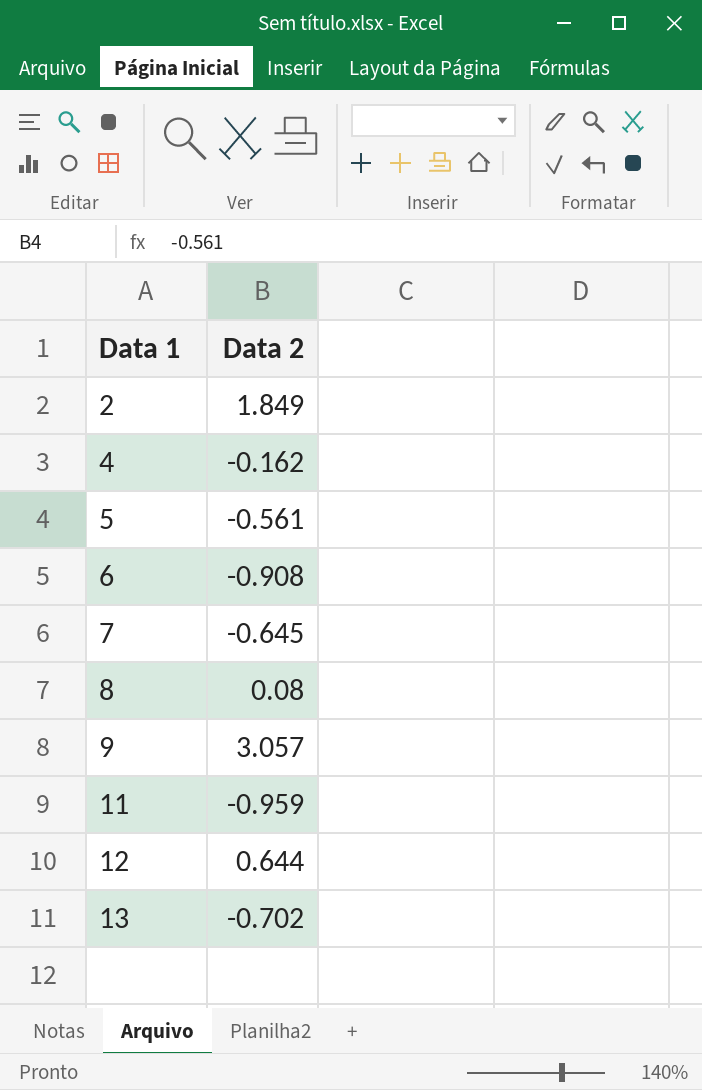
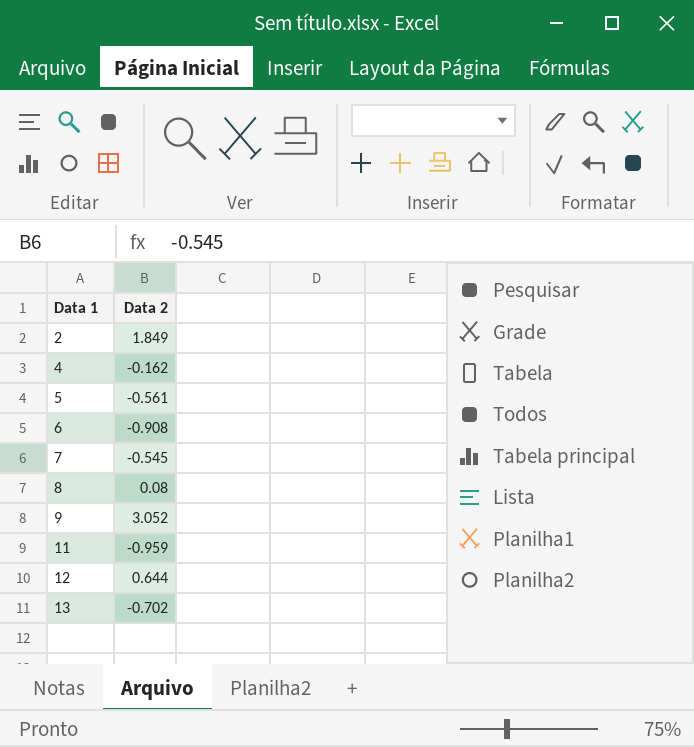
7 | Data 2: -0.645 -> -0.545
9 | Data 2: 3.057 -> 3.052

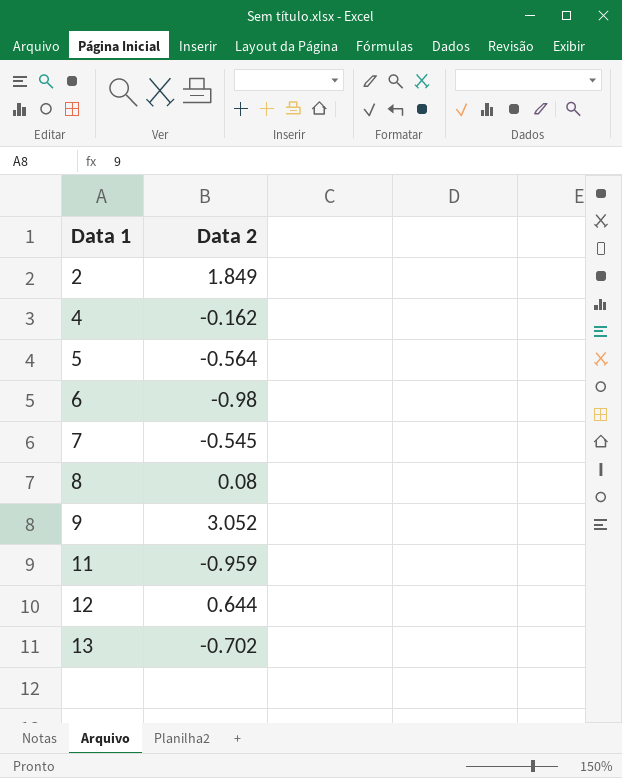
5 | Data 2: -0.561 -> -0.564
6 | Data 2: -0.908 -> -0.98

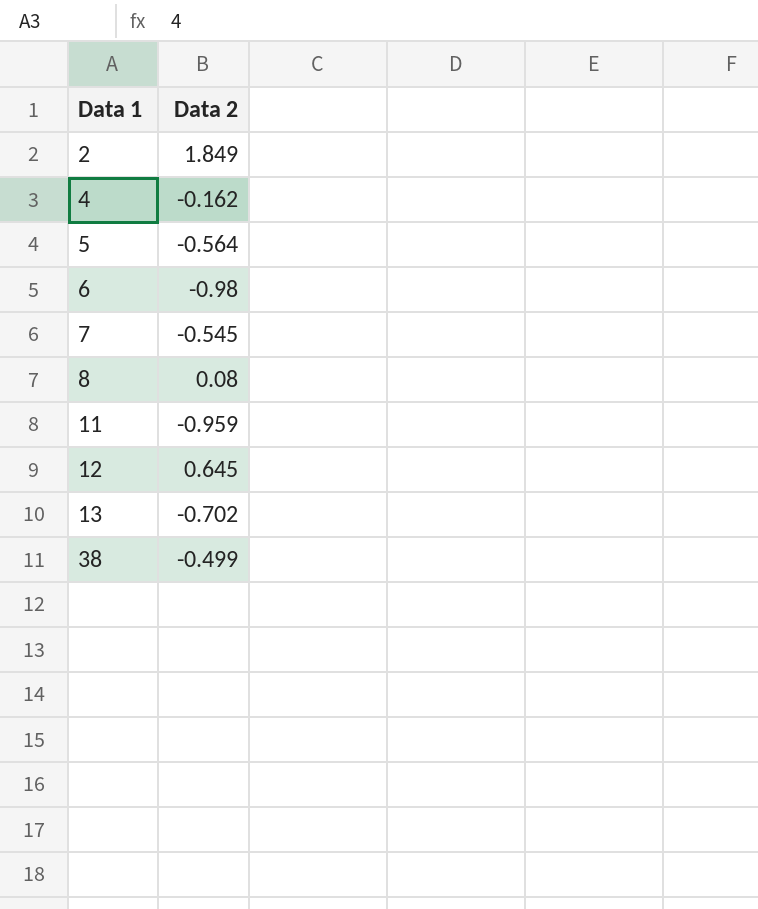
row 9: 3.052 -> none
12 | Data 2: 0.644 -> 0.645
row 38: none -> -0.499

